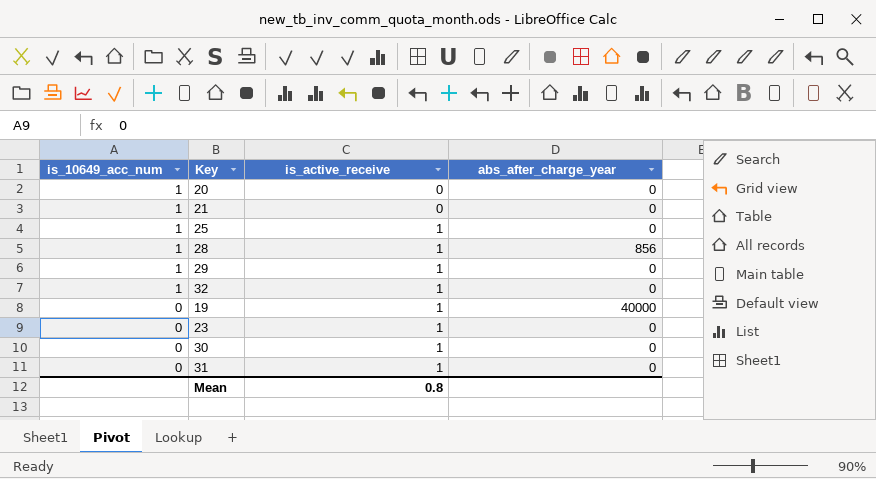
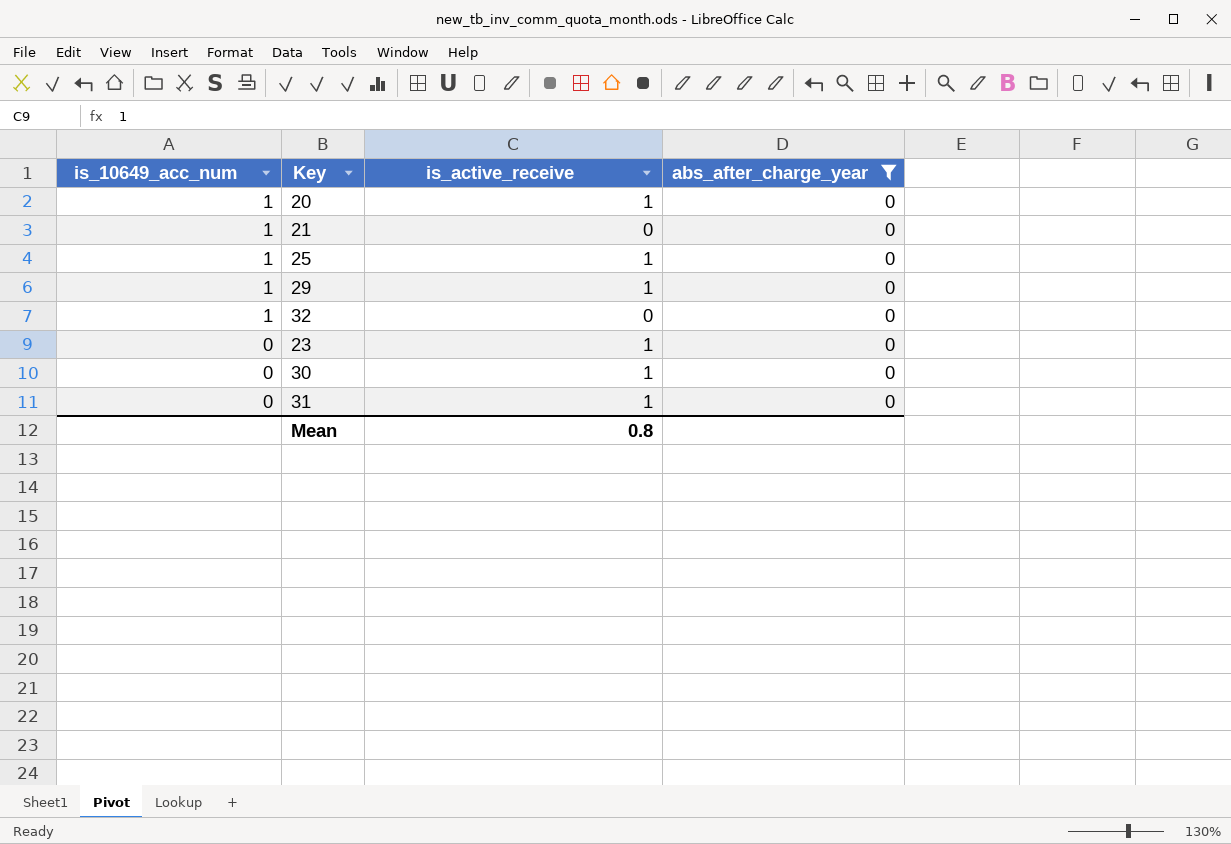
filter: none -> abs_after_charge_year = 0
20 | is_active_receive: 0 -> 1
32 | is_active_receive: 1 -> 0

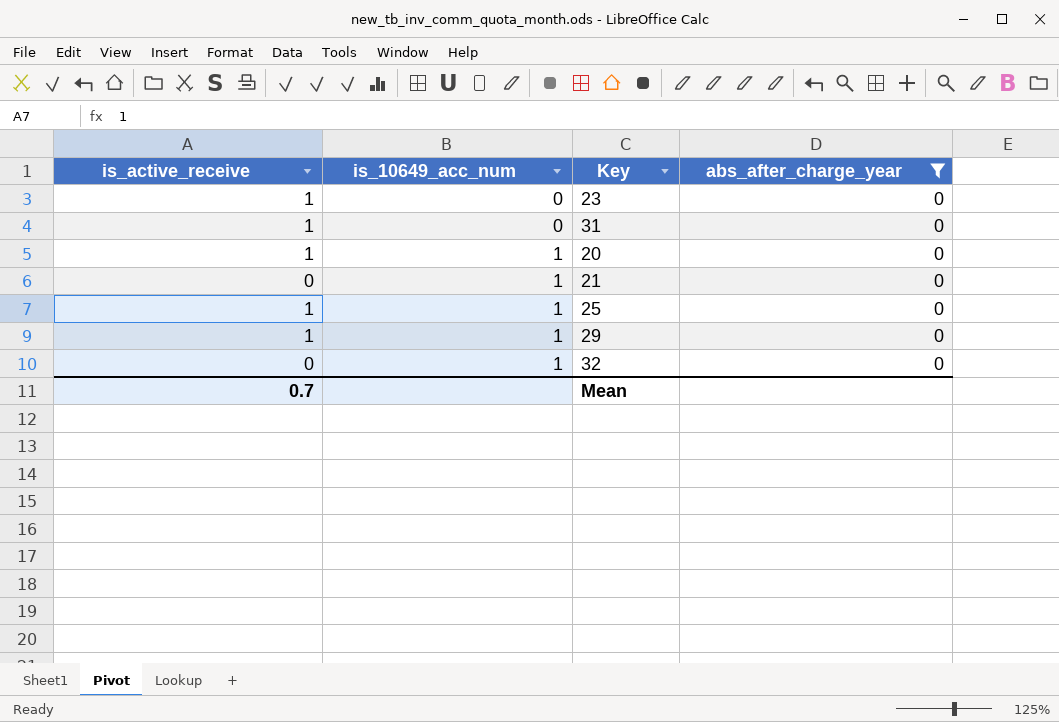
row order: is_10649_acc_num descending -> is_10649_acc_num ascending
column is_active_receive | position: 3 -> 1
row 30: 0 | 1 | 0 -> none
Mean | is_active_receive: 0.8 -> 0.7

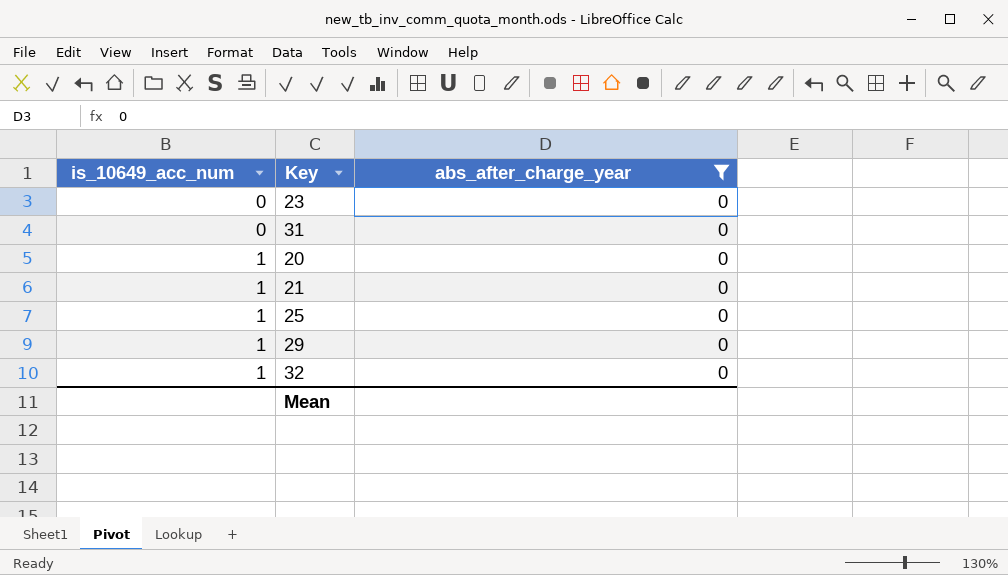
column is_active_receive | position: 1 -> none

